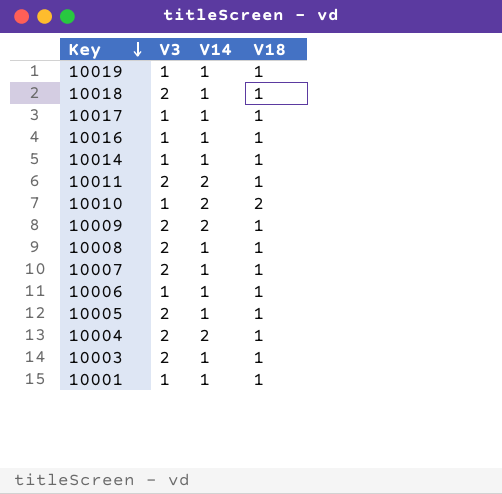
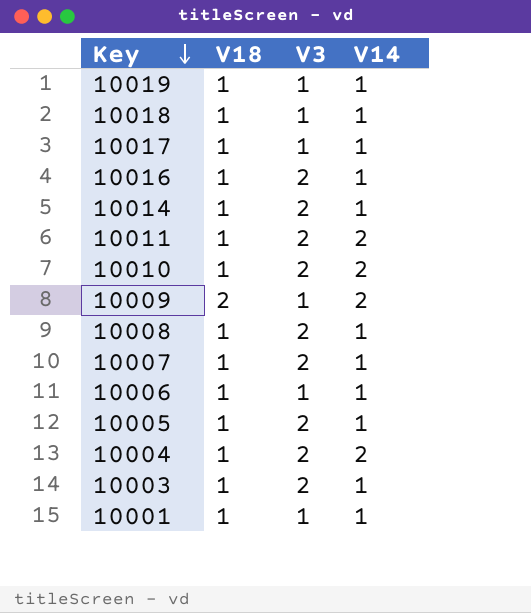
column V18 | position: 4 -> 2
10018 | V3: 2 -> 1
10016 | V3: 1 -> 2
10014 | V3: 1 -> 2
10010 | V18: 2 -> 1
10010 | V3: 1 -> 2
10009 | V18: 1 -> 2
10009 | V3: 2 -> 1

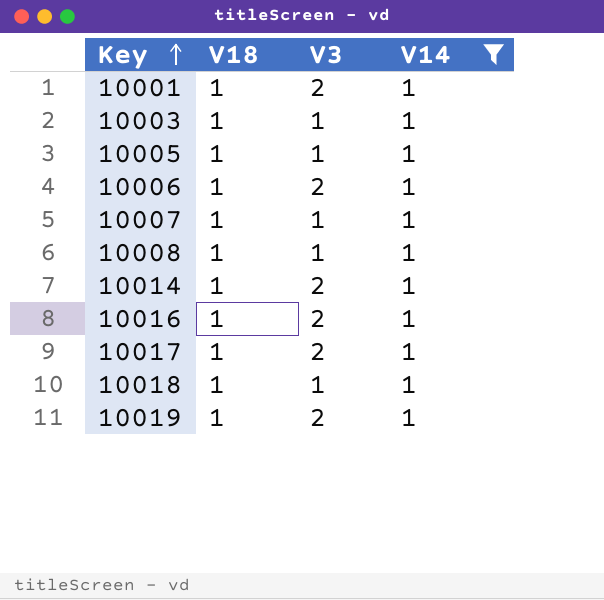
filter: none -> V14 = 1
row order: Key descending -> Key ascending
10001 | V3: 1 -> 2
10003 | V3: 2 -> 1
10005 | V3: 2 -> 1
10006 | V3: 1 -> 2
10007 | V3: 2 -> 1
10008 | V3: 2 -> 1
10017 | V3: 1 -> 2
10019 | V3: 1 -> 2

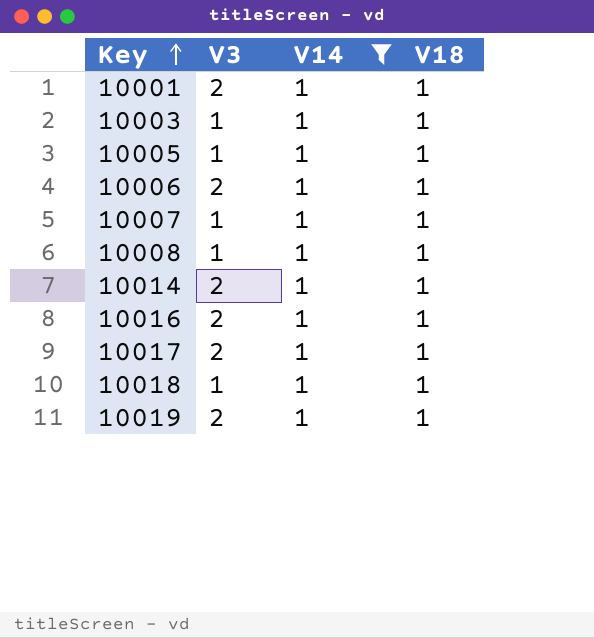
column V18 | position: 2 -> 4

